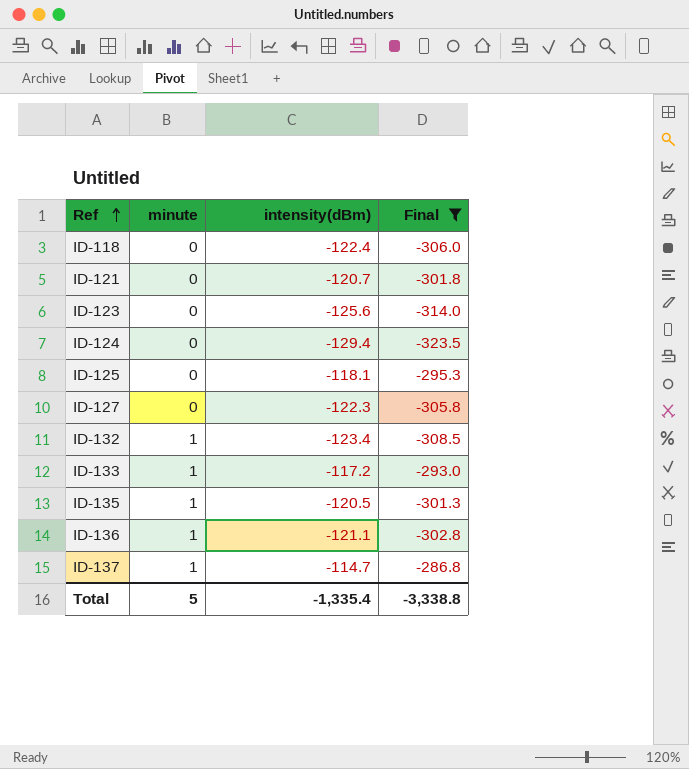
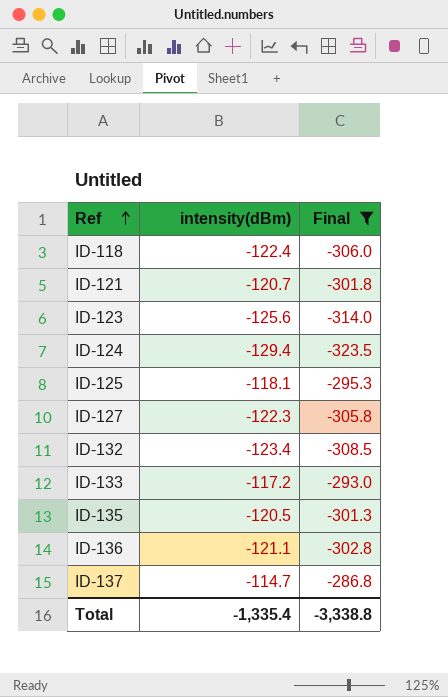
column minute | position: 2 -> none

